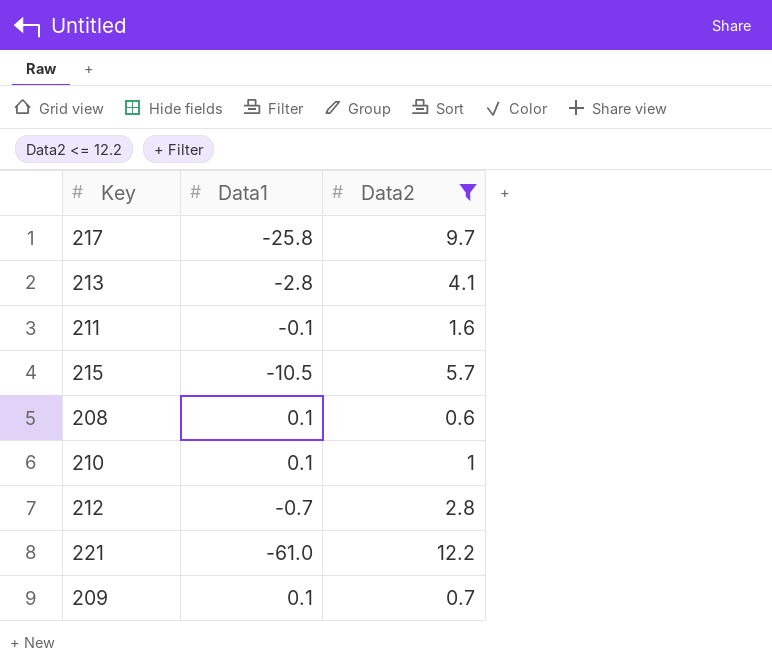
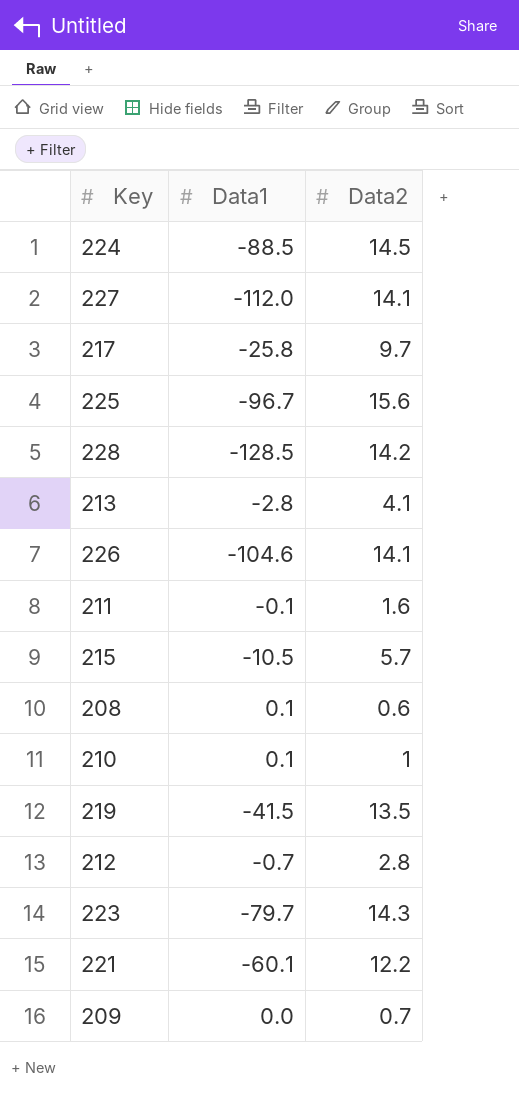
filter: Data2 <= 12.2 -> none
221 | Data1: -61.0 -> -60.1
209 | Data1: 0.1 -> 0.0

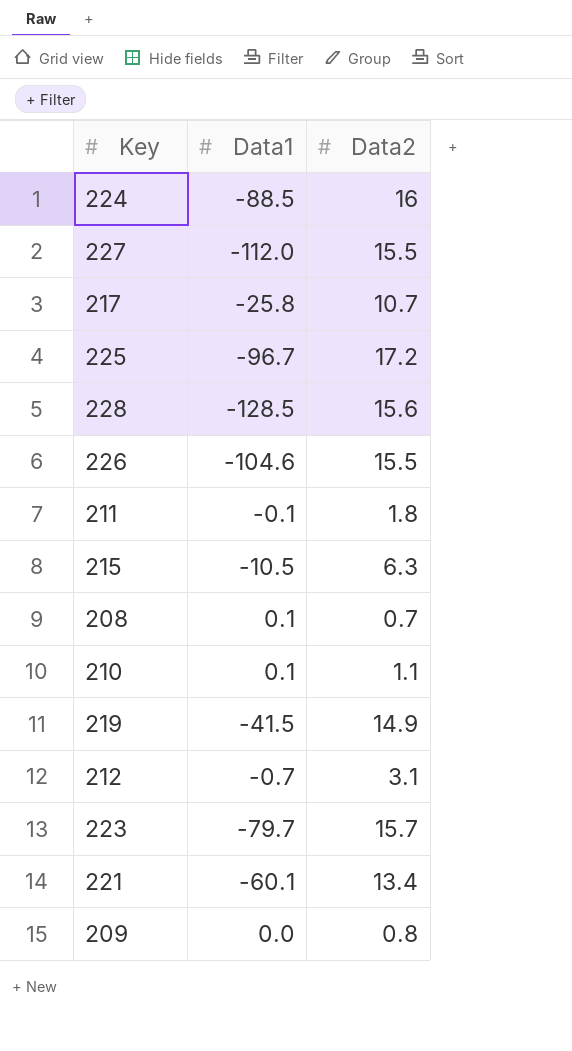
row 213: -2.8 | 4.1 -> none
224 | Data2: 14.5 -> 16
227 | Data2: 14.1 -> 15.5
217 | Data2: 9.7 -> 10.7
225 | Data2: 15.6 -> 17.2
228 | Data2: 14.2 -> 15.6
226 | Data2: 14.1 -> 15.5
211 | Data2: 1.6 -> 1.8
215 | Data2: 5.7 -> 6.3
208 | Data2: 0.6 -> 0.7
210 | Data2: 1 -> 1.1
219 | Data2: 13.5 -> 14.9
212 | Data2: 2.8 -> 3.1
223 | Data2: 14.3 -> 15.7
221 | Data2: 12.2 -> 13.4
209 | Data2: 0.7 -> 0.8

